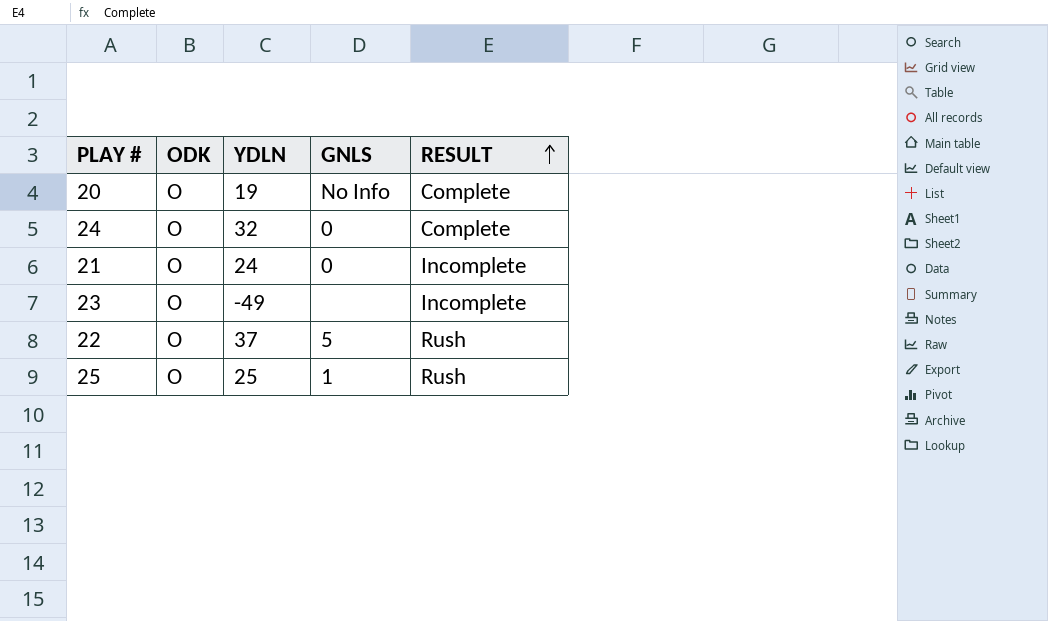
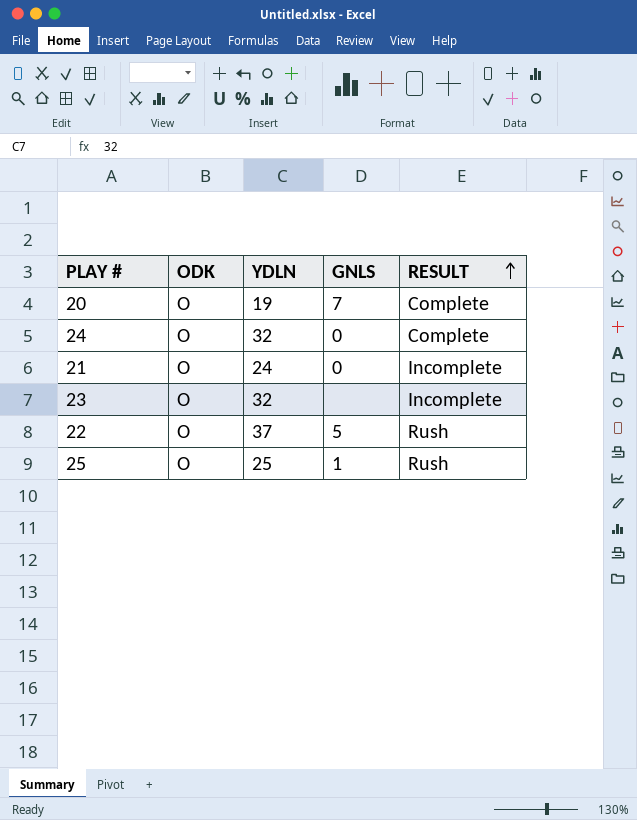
20 | GNLS: No Info -> 7
23 | YDLN: -49 -> 32

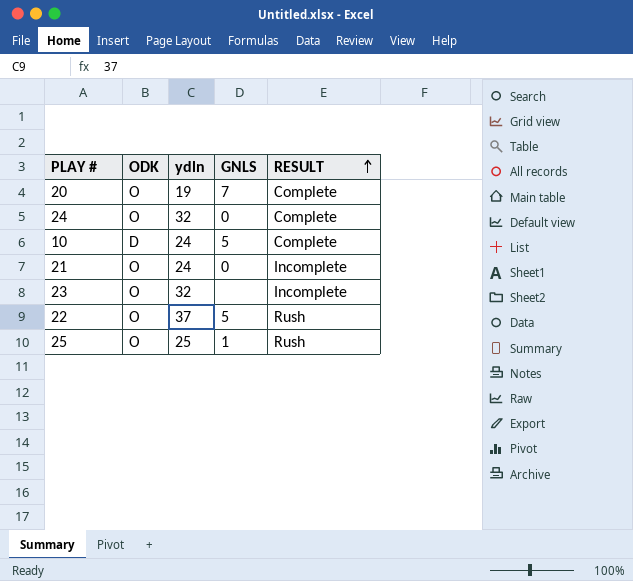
column name: YDLN -> ydln
row 10: none -> D | 24 | 5 | Complete

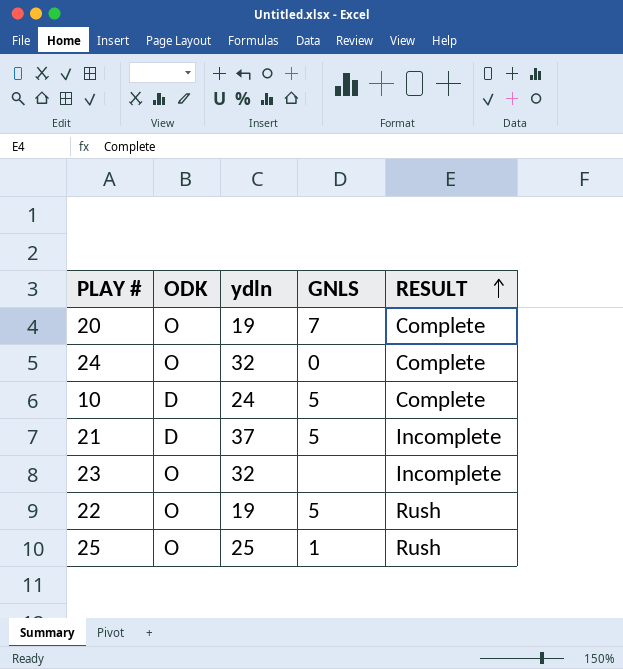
21 | ODK: O -> D
21 | ydln: 24 -> 37
21 | GNLS: 0 -> 5
22 | ydln: 37 -> 19

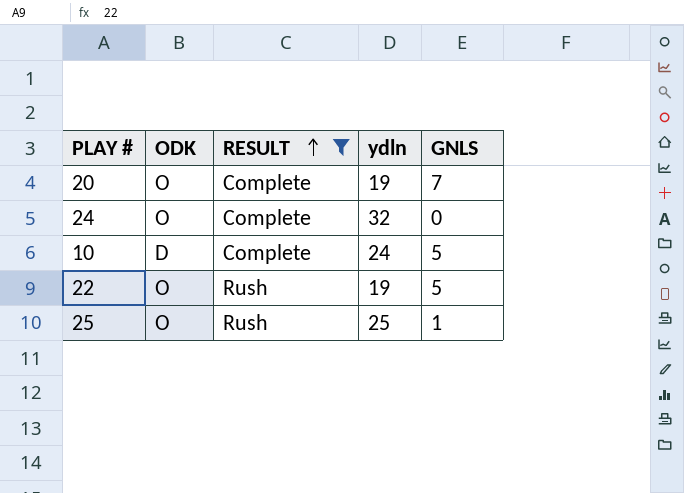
filter: none -> RESULT != Incomplete
column RESULT | position: 5 -> 3

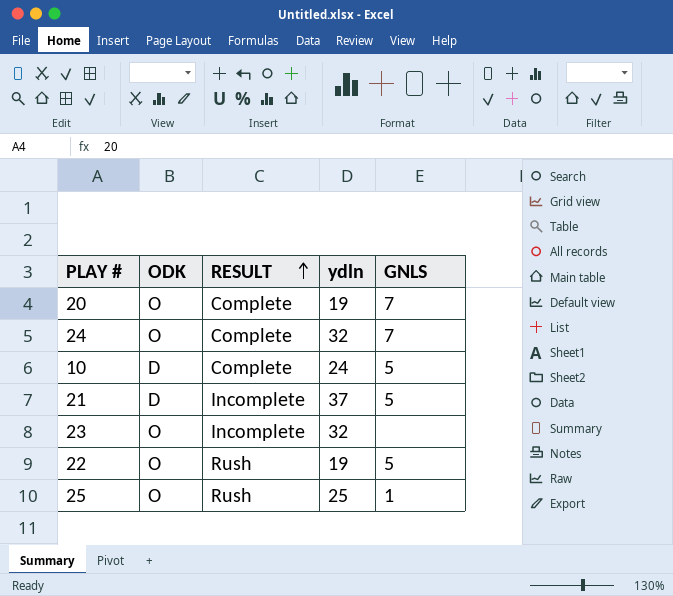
filter: RESULT != Incomplete -> none
24 | GNLS: 0 -> 7

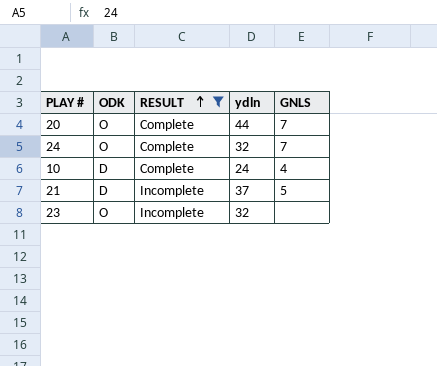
filter: none -> RESULT != Rush
20 | ydln: 19 -> 44
10 | GNLS: 5 -> 4

